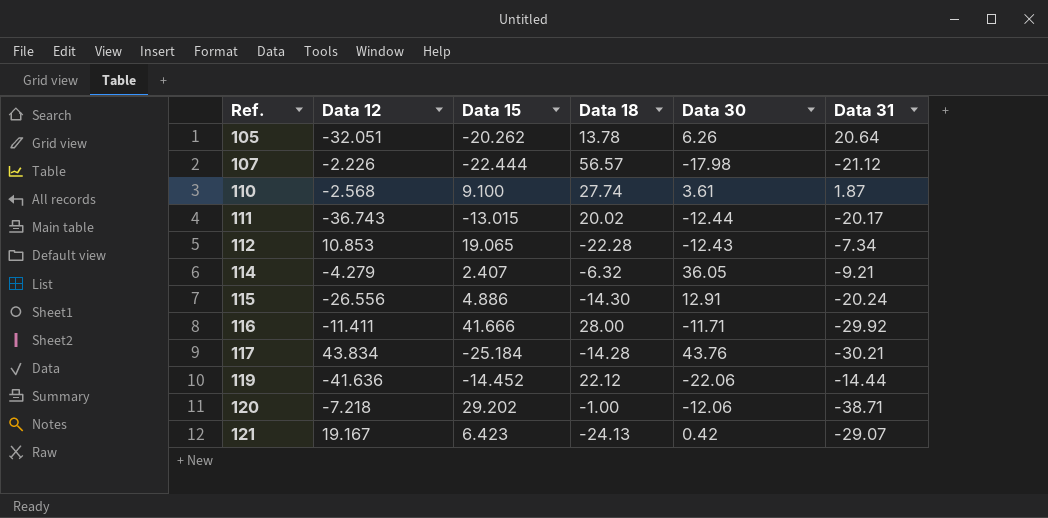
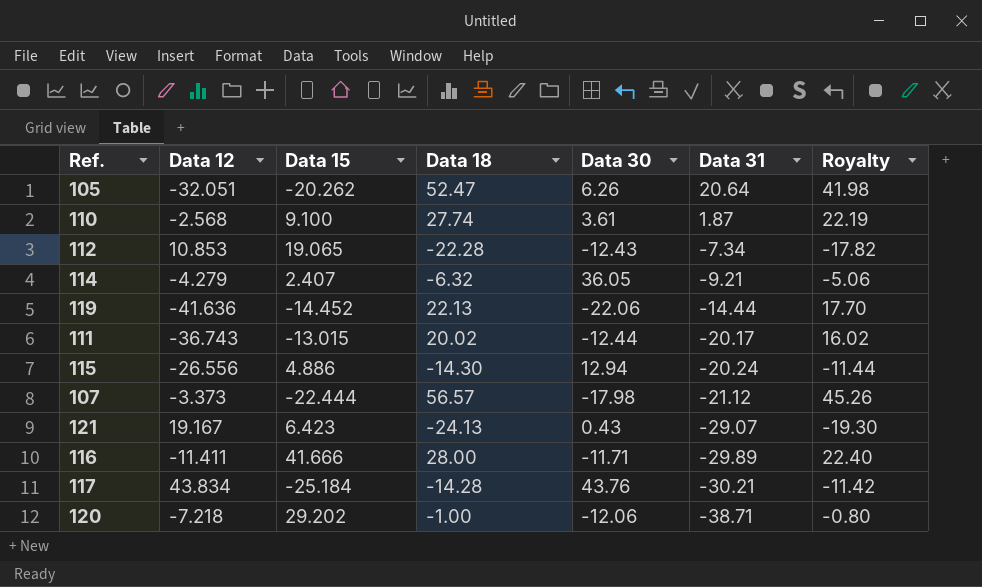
row order: Ref. ascending -> Data 31 descending
column Royalty | formula: none -> [Data 18] * 0.8
105 | Data 18: 13.78 -> 52.47
119 | Data 18: 22.12 -> 22.13
115 | Data 30: 12.91 -> 12.94
107 | Data 12: -2.226 -> -3.373
121 | Data 30: 0.42 -> 0.43
116 | Data 31: -29.92 -> -29.89

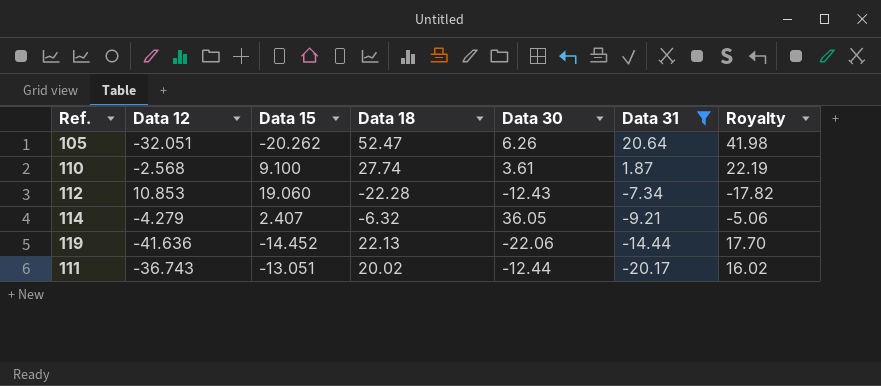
filter: none -> Data 31 >= -20.17
112 | Data 15: 19.065 -> 19.060
111 | Data 15: -13.015 -> -13.051

